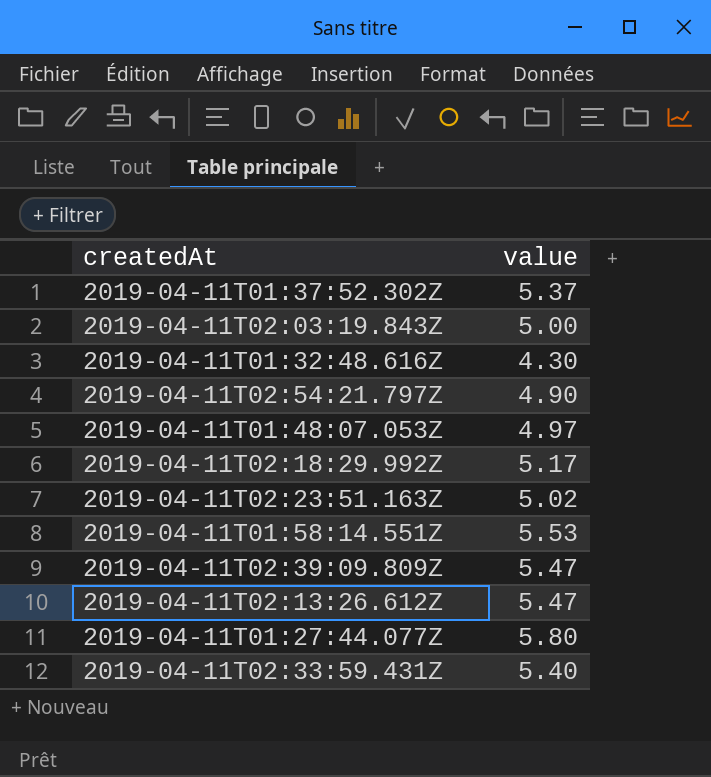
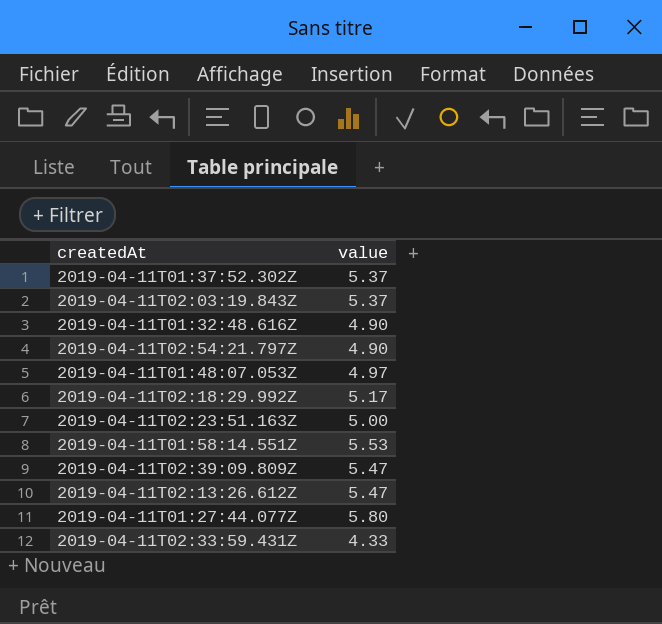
2019-04-11T02:03:19.843Z | value: 5.00 -> 5.37
2019-04-11T01:32:48.616Z | value: 4.30 -> 4.90
2019-04-11T02:23:51.163Z | value: 5.02 -> 5.00
2019-04-11T02:33:59.431Z | value: 5.40 -> 4.33

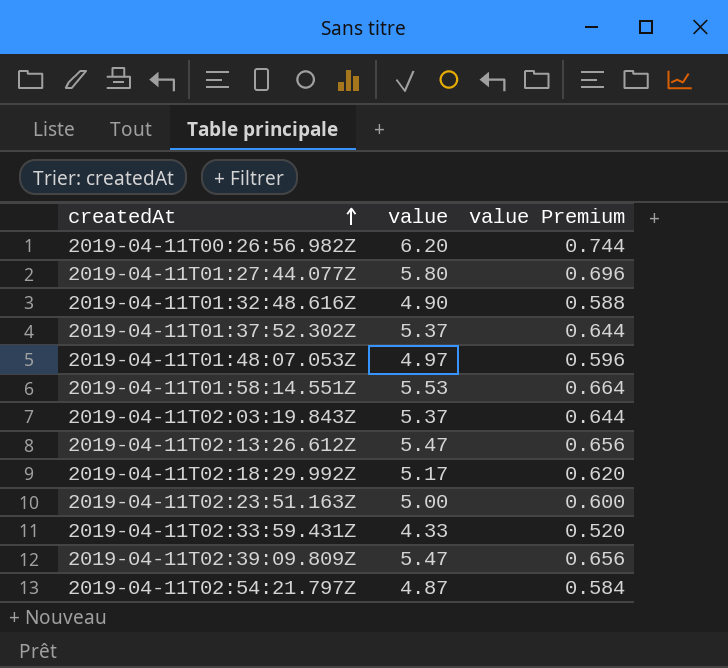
row order: none -> createdAt ascending
column value Premium | formula: none -> [value] * 0.12
row 2019-04-11T00:26:56.982Z: none -> 6.20 | 0.744
2019-04-11T02:54:21.797Z | value: 4.90 -> 4.87

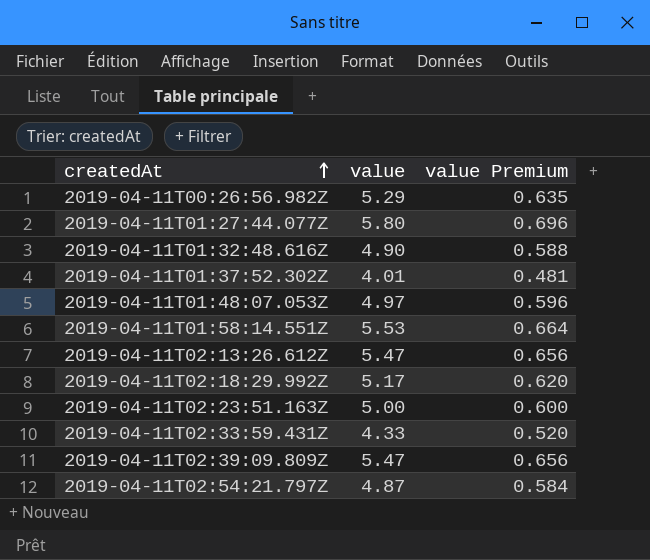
row 2019-04-11T02:03:19.843Z: 5.37 | 0.644 -> none
2019-04-11T00:26:56.982Z | value: 6.20 -> 5.29
2019-04-11T00:26:56.982Z | value Premium: 0.744 -> 0.635
2019-04-11T01:37:52.302Z | value: 5.37 -> 4.01
2019-04-11T01:37:52.302Z | value Premium: 0.644 -> 0.481

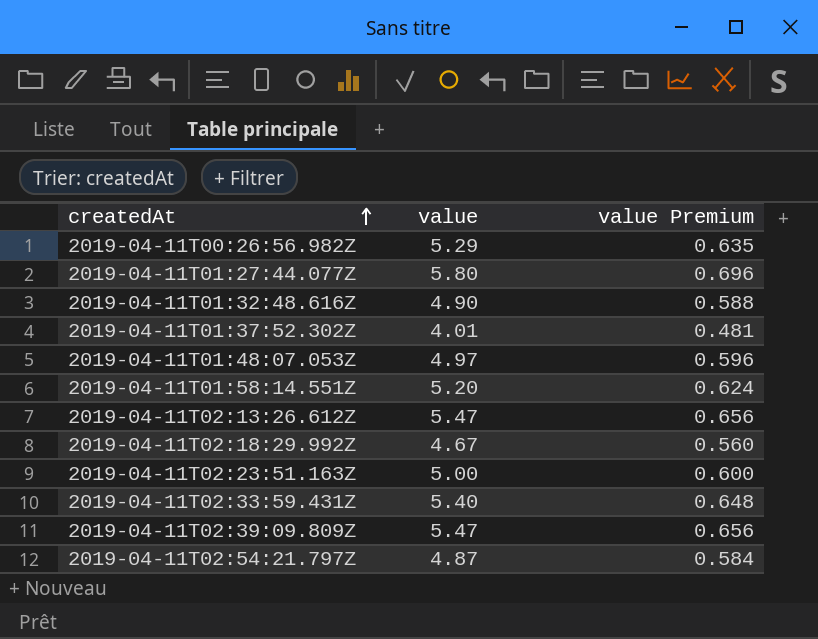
2019-04-11T01:58:14.551Z | value: 5.53 -> 5.20
2019-04-11T01:58:14.551Z | value Premium: 0.664 -> 0.624
2019-04-11T02:18:29.992Z | value: 5.17 -> 4.67
2019-04-11T02:18:29.992Z | value Premium: 0.620 -> 0.560
2019-04-11T02:33:59.431Z | value: 4.33 -> 5.40
2019-04-11T02:33:59.431Z | value Premium: 0.520 -> 0.648

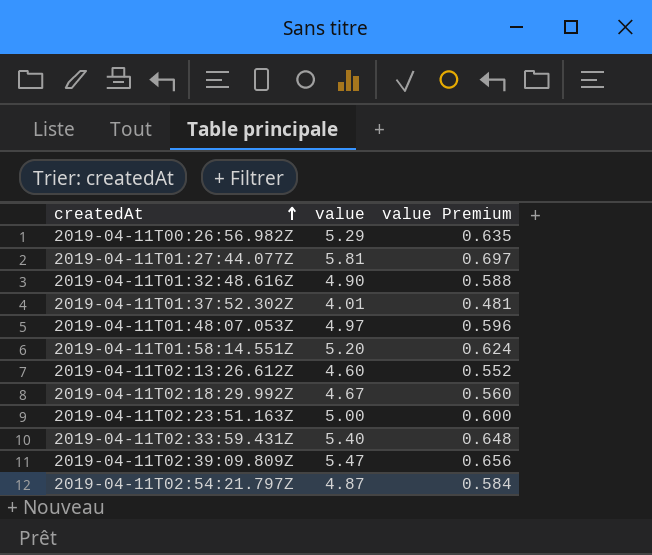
2019-04-11T01:27:44.077Z | value: 5.80 -> 5.81
2019-04-11T01:27:44.077Z | value Premium: 0.696 -> 0.697
2019-04-11T02:13:26.612Z | value: 5.47 -> 4.60
2019-04-11T02:13:26.612Z | value Premium: 0.656 -> 0.552

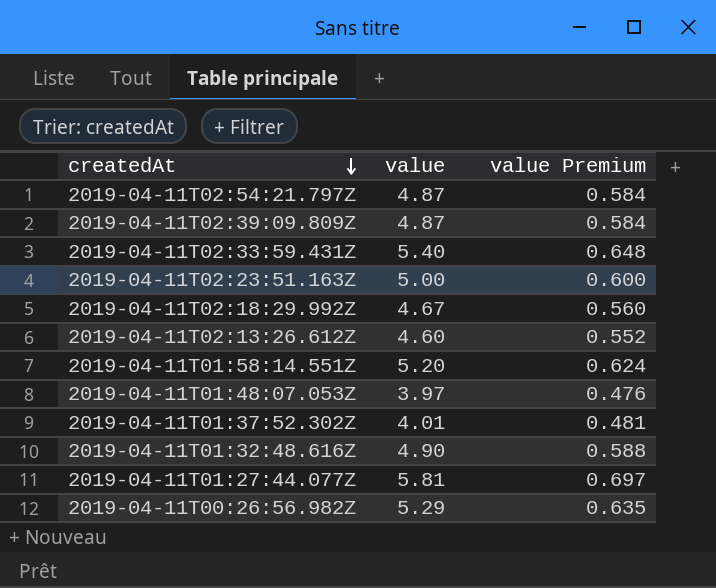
row order: createdAt ascending -> createdAt descending
2019-04-11T02:39:09.809Z | value: 5.47 -> 4.87
2019-04-11T02:39:09.809Z | value Premium: 0.656 -> 0.584
2019-04-11T01:48:07.053Z | value: 4.97 -> 3.97
2019-04-11T01:48:07.053Z | value Premium: 0.596 -> 0.476

